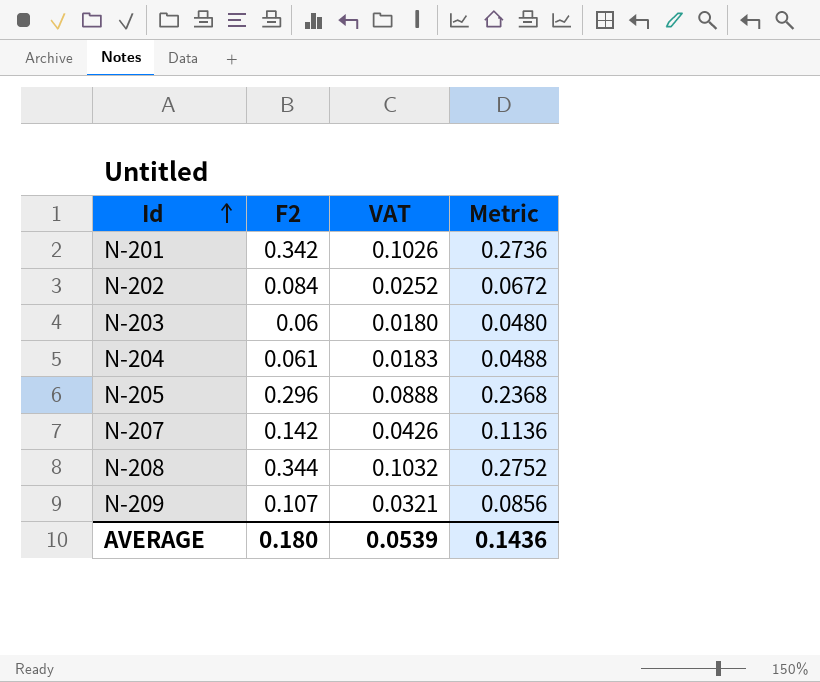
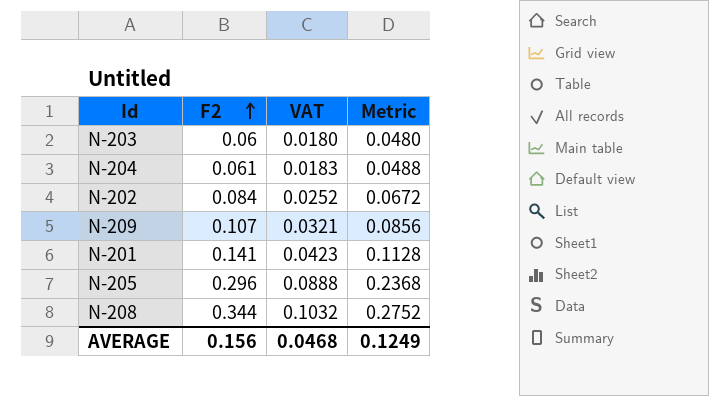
row order: Id ascending -> F2 ascending
row N-207: 0.142 | 0.0426 | 0.1136 -> none
N-201 | F2: 0.342 -> 0.141
N-201 | VAT: 0.1026 -> 0.0423
N-201 | Metric: 0.2736 -> 0.1128
AVERAGE | F2: 0.180 -> 0.156
AVERAGE | VAT: 0.0539 -> 0.0468
AVERAGE | Metric: 0.1436 -> 0.1249

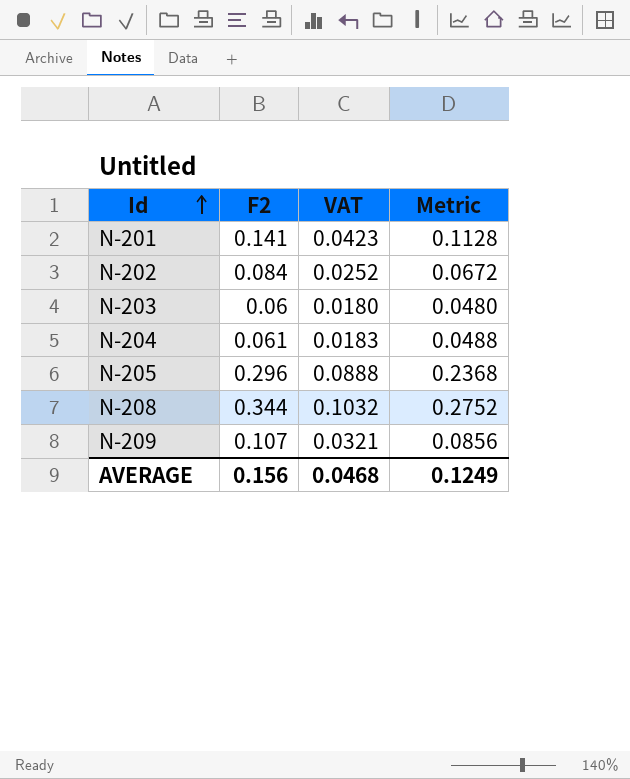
row order: F2 ascending -> Id ascending

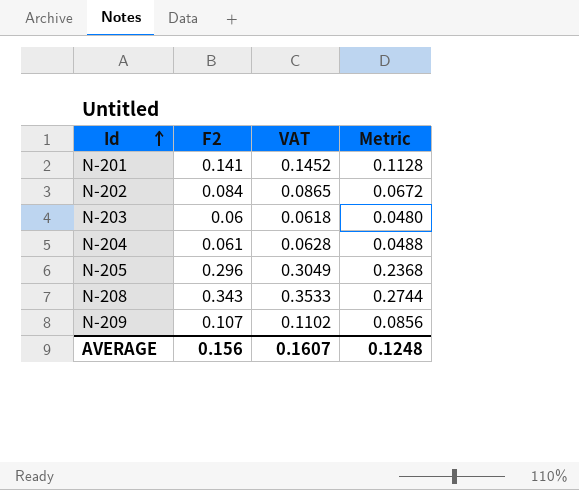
column VAT | formula: [F2] * 0.3 -> [F2] * 1.03
N-208 | F2: 0.344 -> 0.343
N-208 | Metric: 0.2752 -> 0.2744
AVERAGE | VAT: 0.0468 -> 0.1607
AVERAGE | Metric: 0.1249 -> 0.1248

